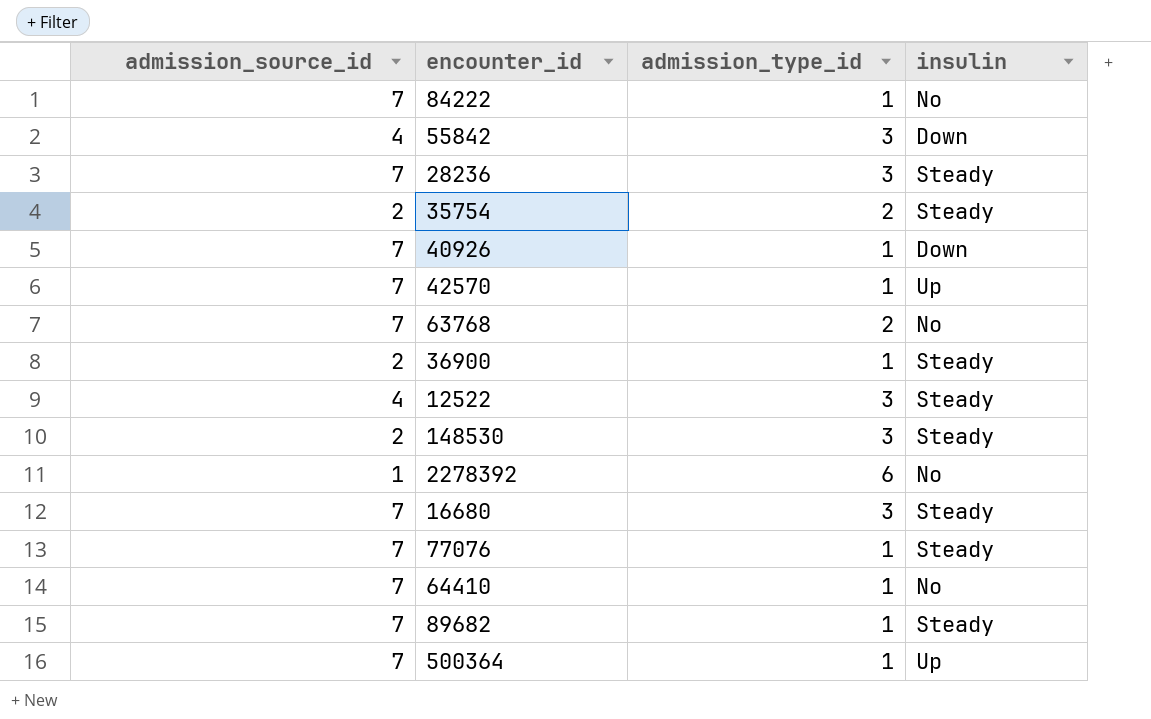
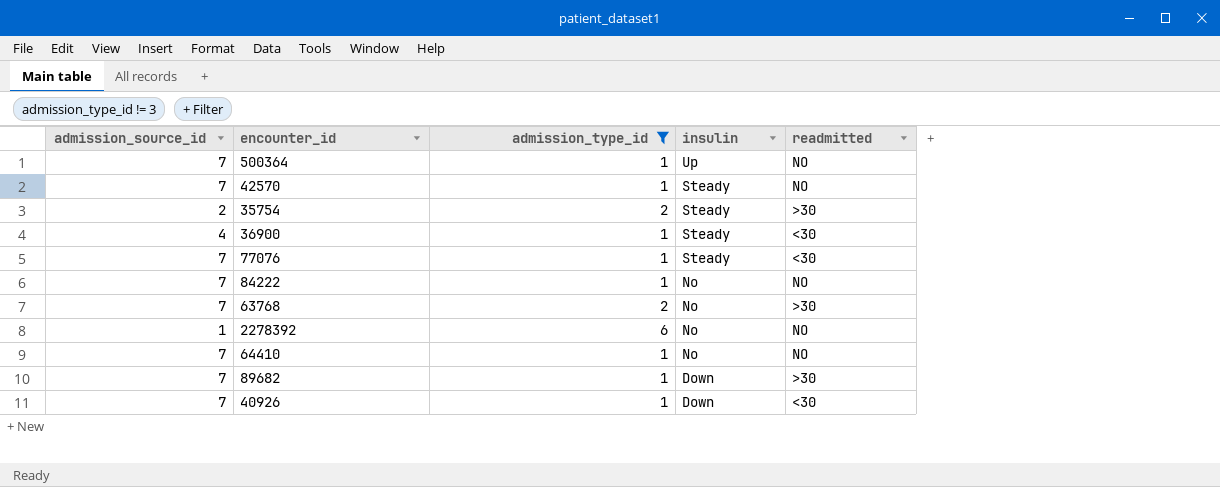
filter: none -> admission_type_id != 3
row order: none -> insulin descending
column readmitted | position: none -> 5
42570 | insulin: Up -> Steady
36900 | admission_source_id: 2 -> 4
89682 | insulin: Steady -> Down

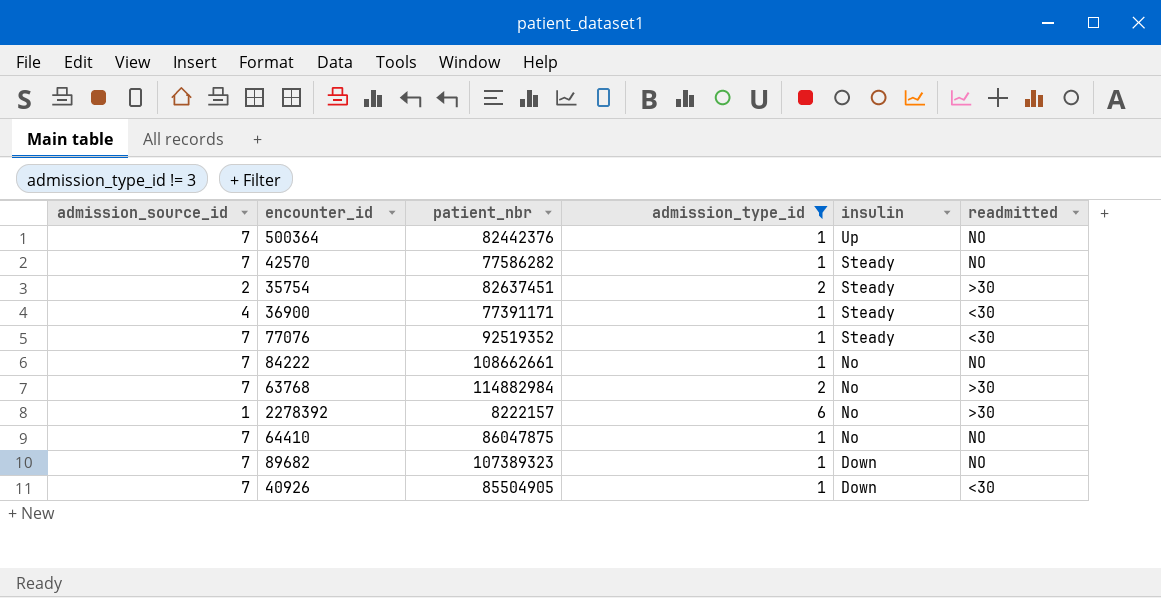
column patient_nbr | position: none -> 3
2278392 | readmitted: NO -> >30
89682 | readmitted: >30 -> NO

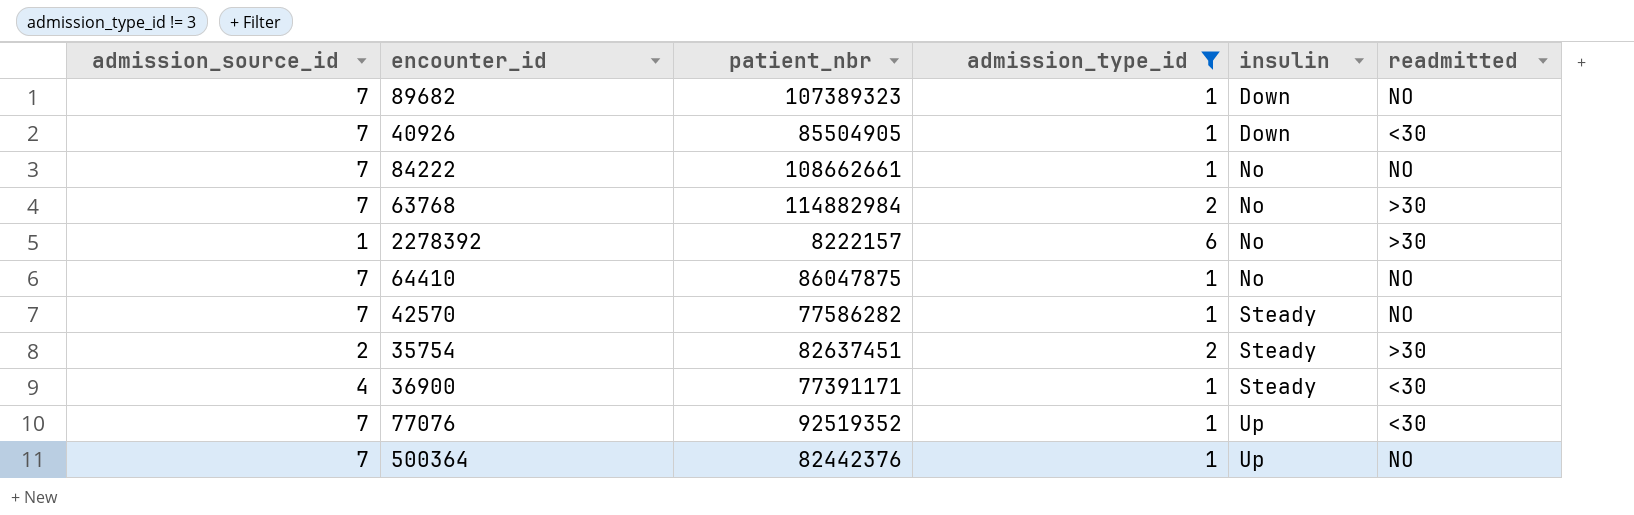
row order: insulin descending -> insulin ascending
77076 | insulin: Steady -> Up

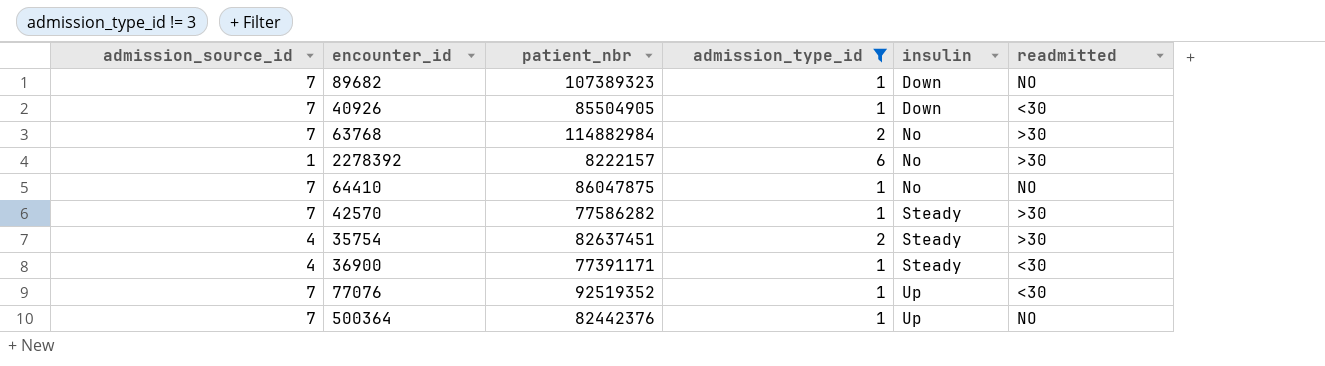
row 84222: 7 | 108662661 | 1 | No | NO -> none
42570 | readmitted: NO -> >30
35754 | admission_source_id: 2 -> 4

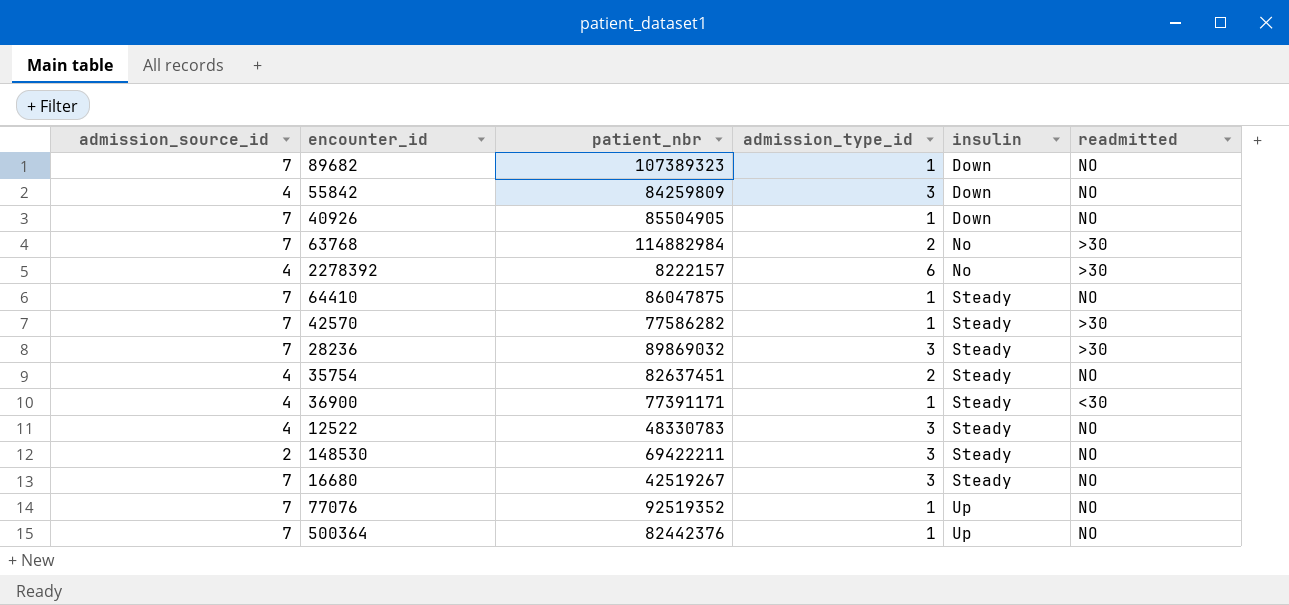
filter: admission_type_id != 3 -> none
40926 | readmitted: <30 -> NO
2278392 | admission_source_id: 1 -> 4
64410 | insulin: No -> Steady
35754 | readmitted: >30 -> NO
77076 | readmitted: <30 -> NO

